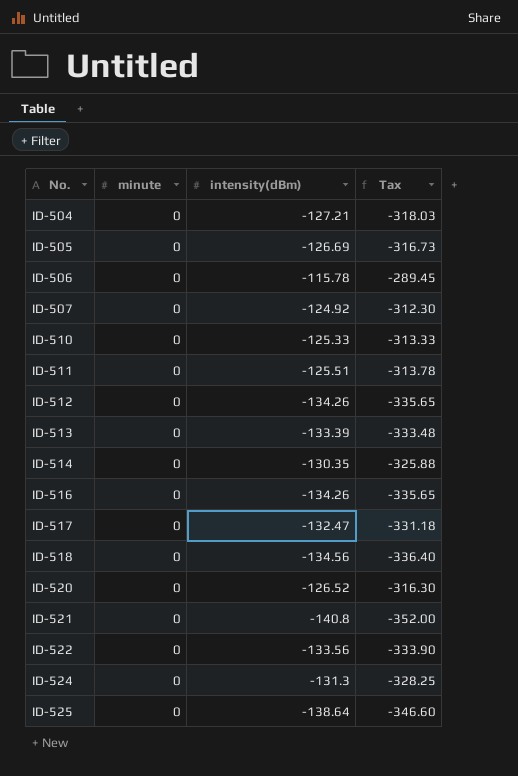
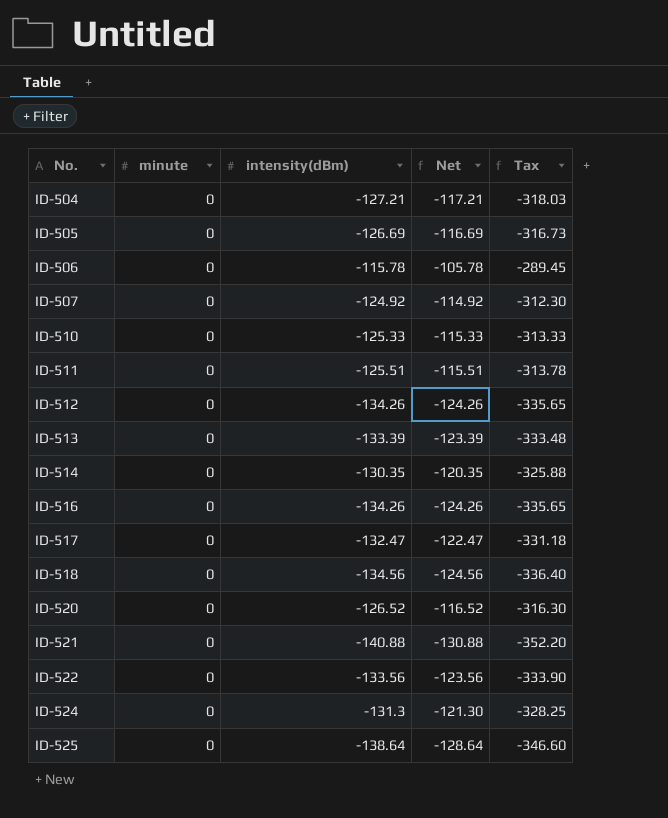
column Net | formula: none -> [intensity(dBm)] + 10
ID-521 | intensity(dBm): -140.8 -> -140.88
ID-521 | Tax: -352.00 -> -352.20

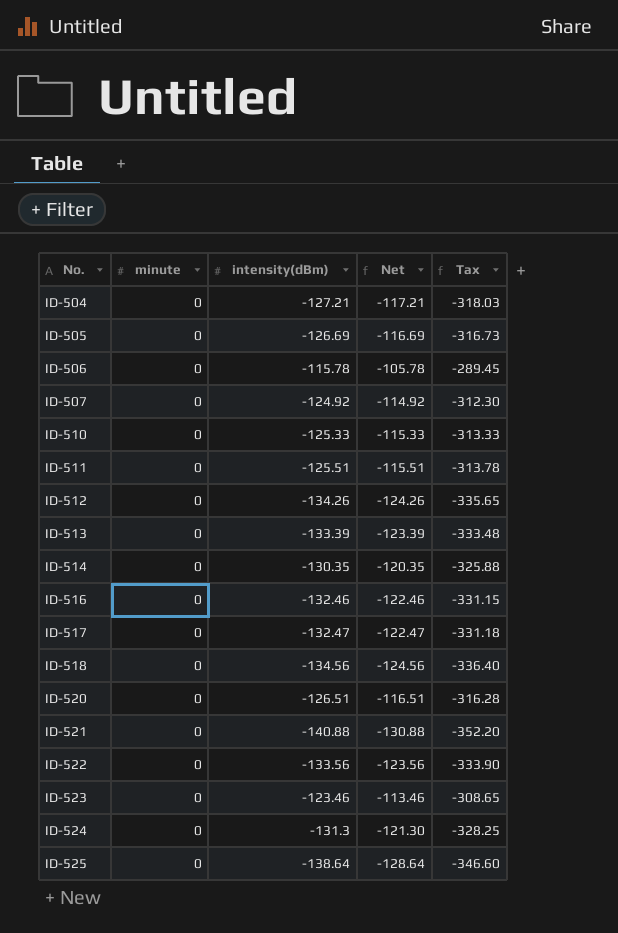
ID-516 | intensity(dBm): -134.26 -> -132.46
ID-516 | Net: -124.26 -> -122.46
ID-516 | Tax: -335.65 -> -331.15
ID-520 | intensity(dBm): -126.52 -> -126.51
ID-520 | Net: -116.52 -> -116.51
ID-520 | Tax: -316.30 -> -316.28
row ID-523: none -> 0 | -123.46 | -113.46 | -308.65

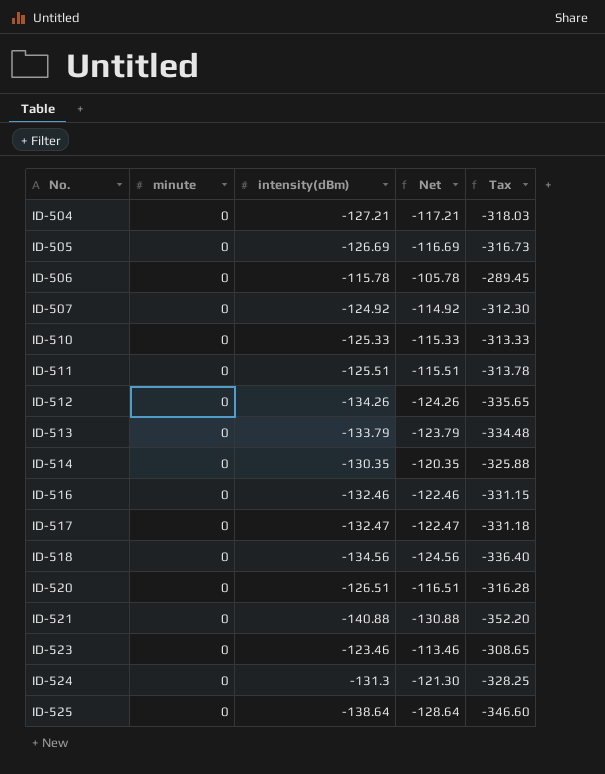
row ID-522: 0 | -133.56 | -123.56 | -333.90 -> none
ID-513 | intensity(dBm): -133.39 -> -133.79
ID-513 | Net: -123.39 -> -123.79
ID-513 | Tax: -333.48 -> -334.48

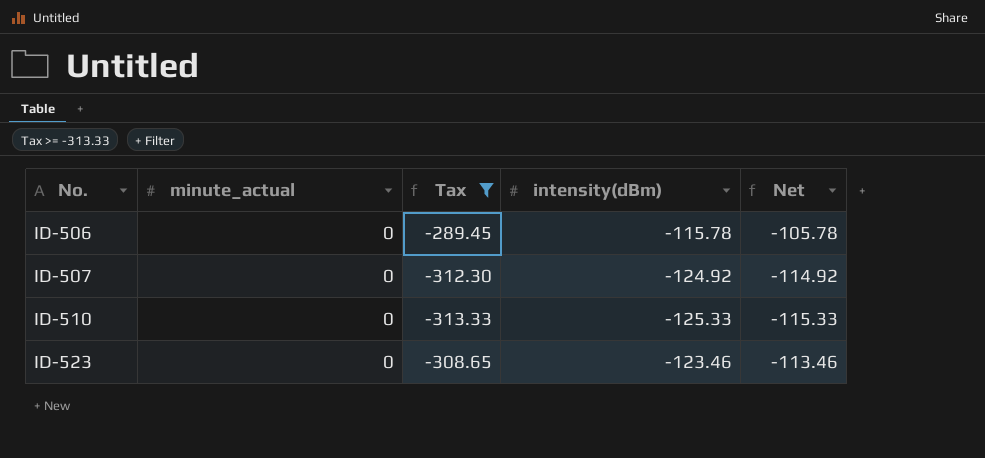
filter: none -> Tax >= -313.33
column name: minute -> minute_actual
column Tax | position: 5 -> 3

